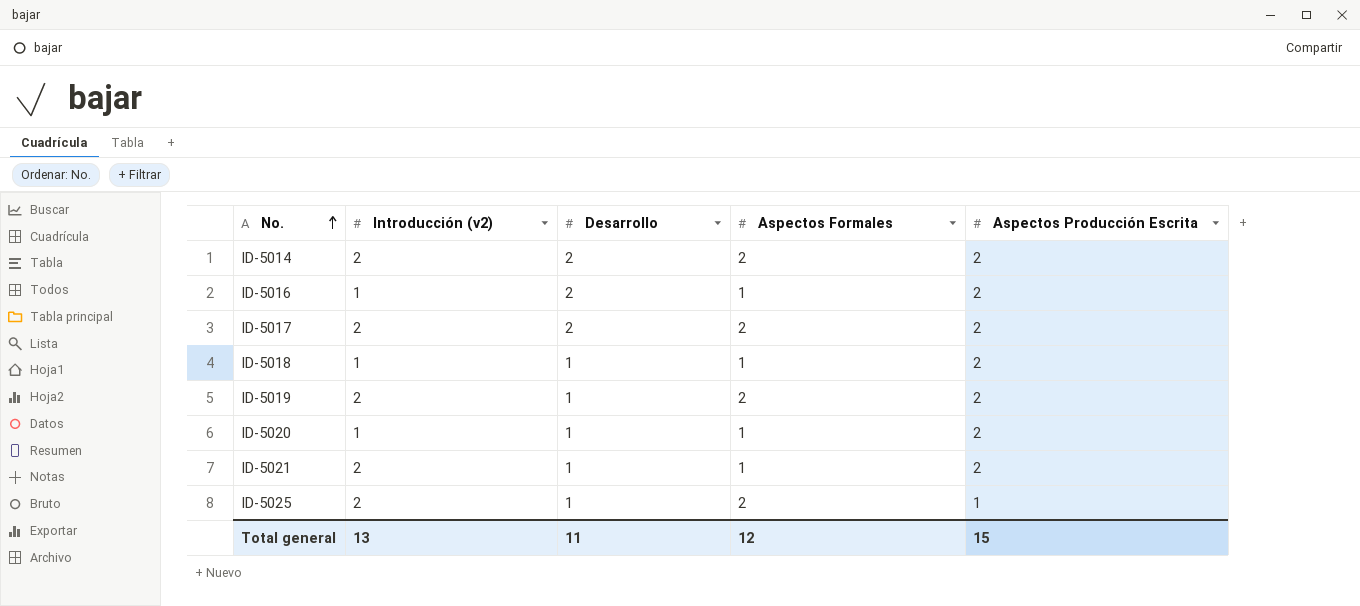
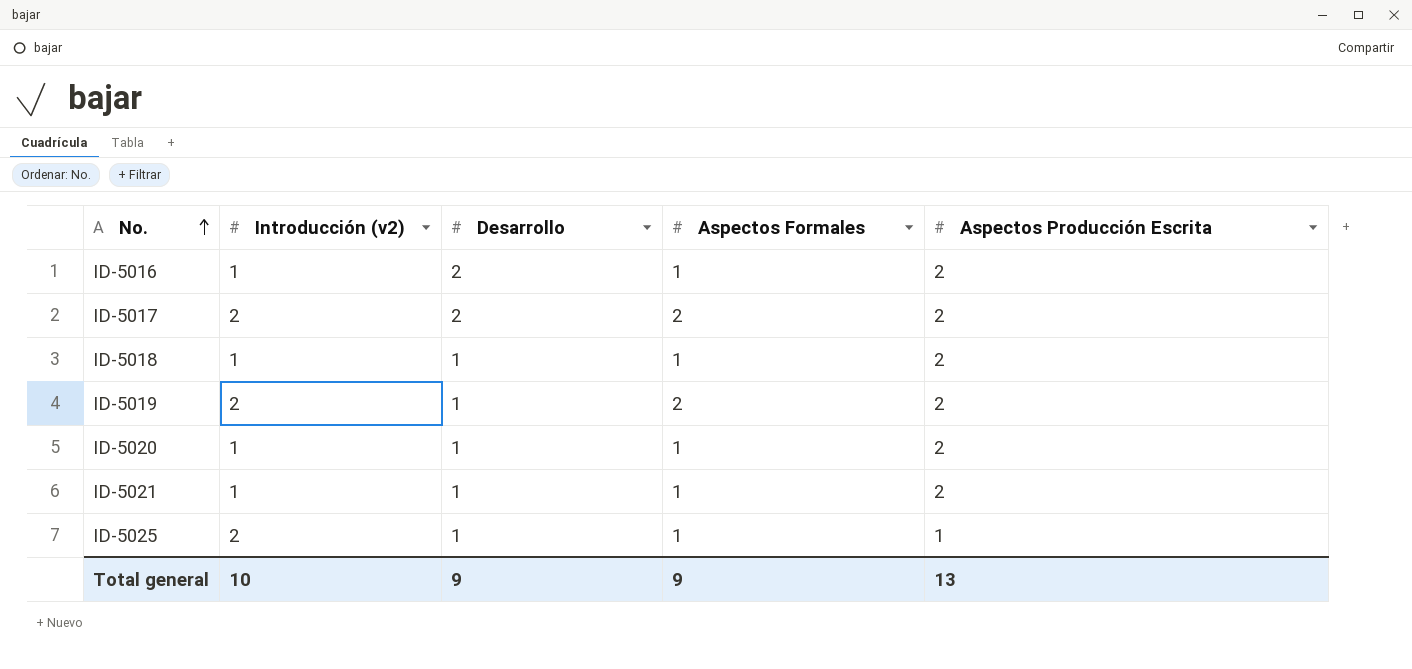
row ID-5014: 2 | 2 | 2 | 2 -> none
ID-5021 | Introducción (v2): 2 -> 1
ID-5025 | Aspectos Formales: 2 -> 1
Total general | Introducción (v2): 13 -> 10
Total general | Desarrollo: 11 -> 9
Total general | Aspectos Formales: 12 -> 9
Total general | Aspectos Producción Escrita: 15 -> 13

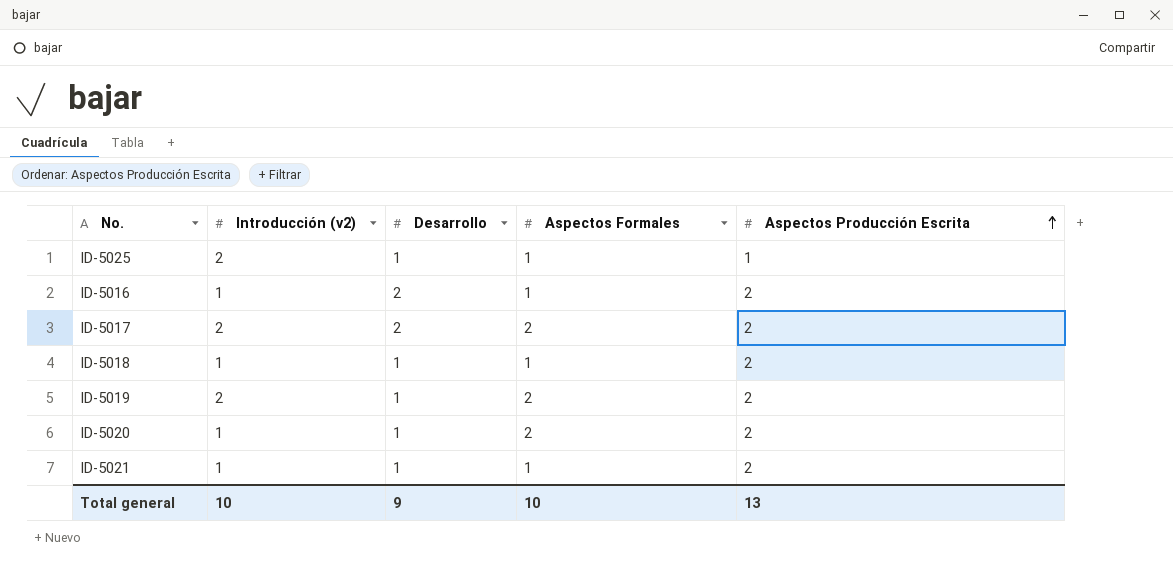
row order: No. ascending -> Aspectos Producción Escrita ascending
ID-5020 | Aspectos Formales: 1 -> 2
Total general | Aspectos Formales: 9 -> 10

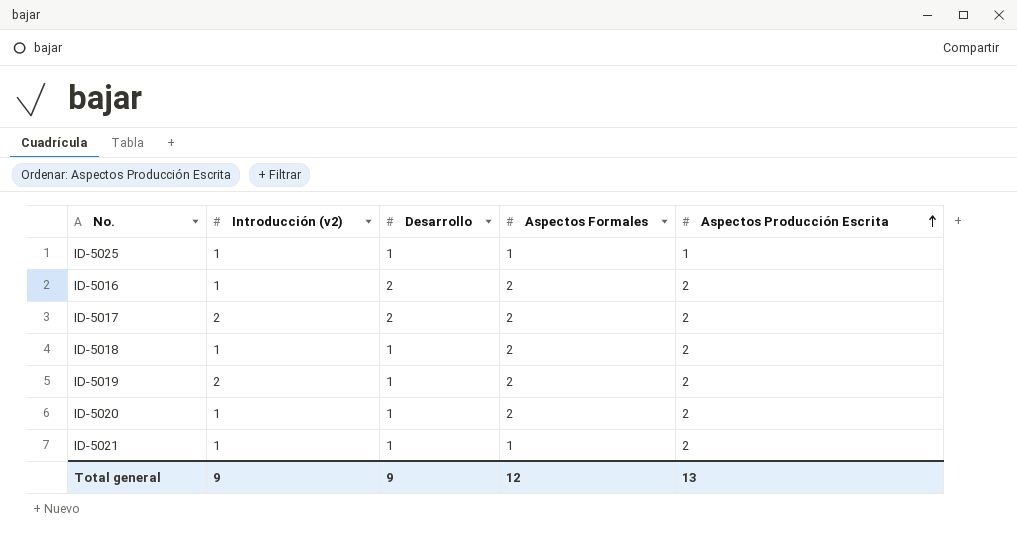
ID-5025 | Introducción (v2): 2 -> 1
ID-5016 | Aspectos Formales: 1 -> 2
ID-5018 | Aspectos Formales: 1 -> 2
Total general | Introducción (v2): 10 -> 9
Total general | Aspectos Formales: 10 -> 12

